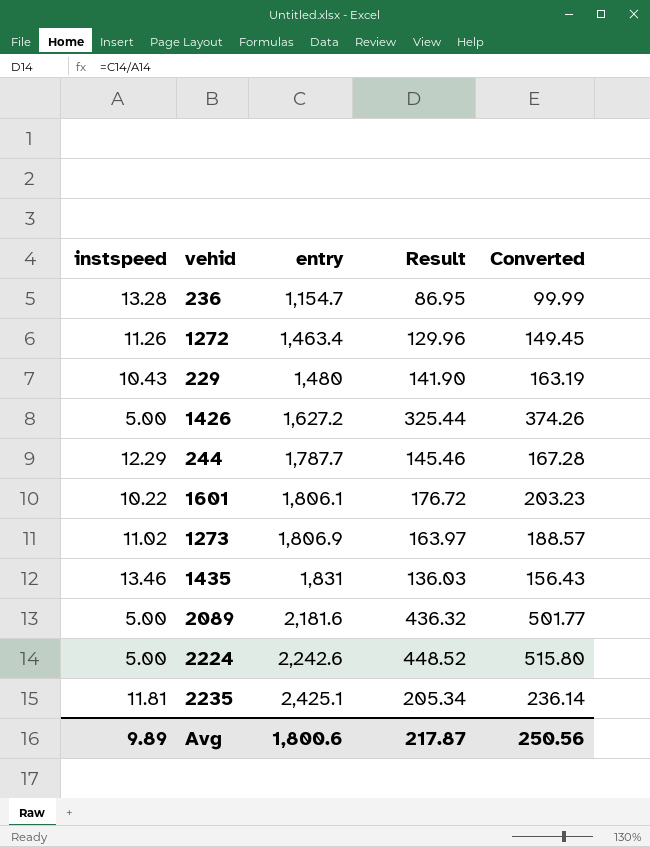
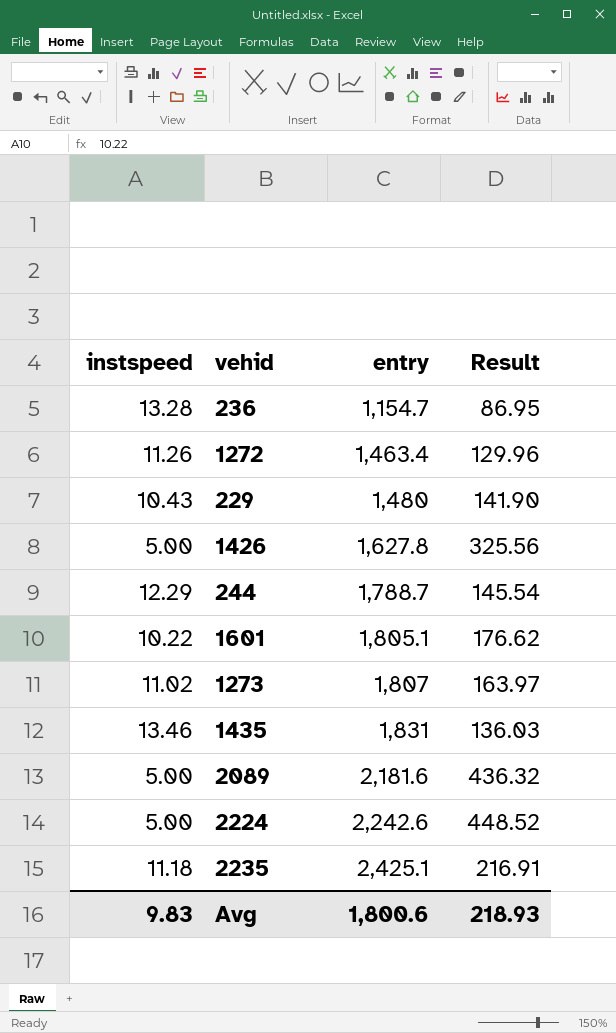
column Converted | formula: [Result] * 1.15 -> none
1426 | entry: 1,627.2 -> 1,627.8
1426 | Result: 325.44 -> 325.56
244 | entry: 1,787.7 -> 1,788.7
244 | Result: 145.46 -> 145.54
1601 | entry: 1,806.1 -> 1,805.1
1601 | Result: 176.72 -> 176.62
1273 | entry: 1,806.9 -> 1,807
2235 | instspeed: 11.81 -> 11.18
2235 | Result: 205.34 -> 216.91
Avg | instspeed: 9.89 -> 9.83
Avg | Result: 217.87 -> 218.93

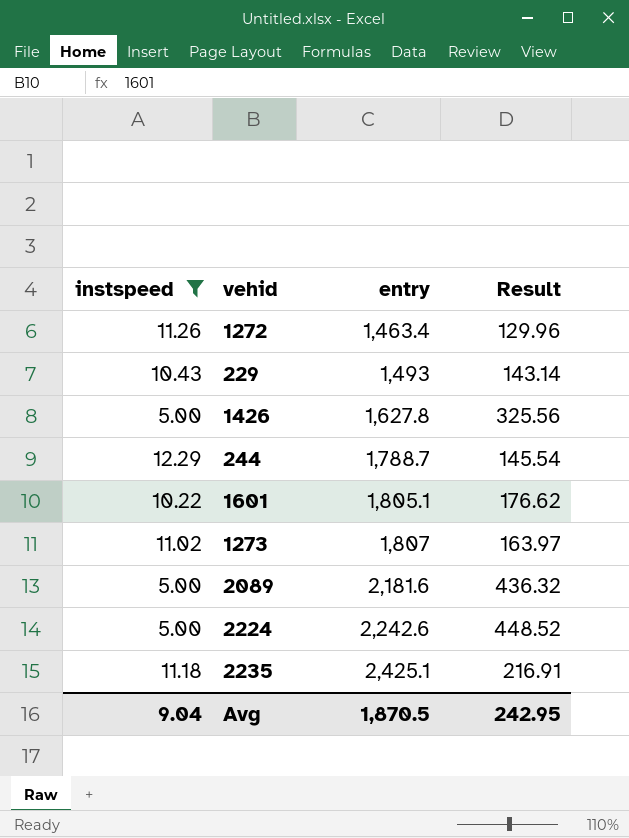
filter: none -> instspeed <= 12.29
229 | entry: 1,480 -> 1,493
229 | Result: 141.90 -> 143.14
Avg | instspeed: 9.83 -> 9.04
Avg | entry: 1,800.6 -> 1,870.5
Avg | Result: 218.93 -> 242.95

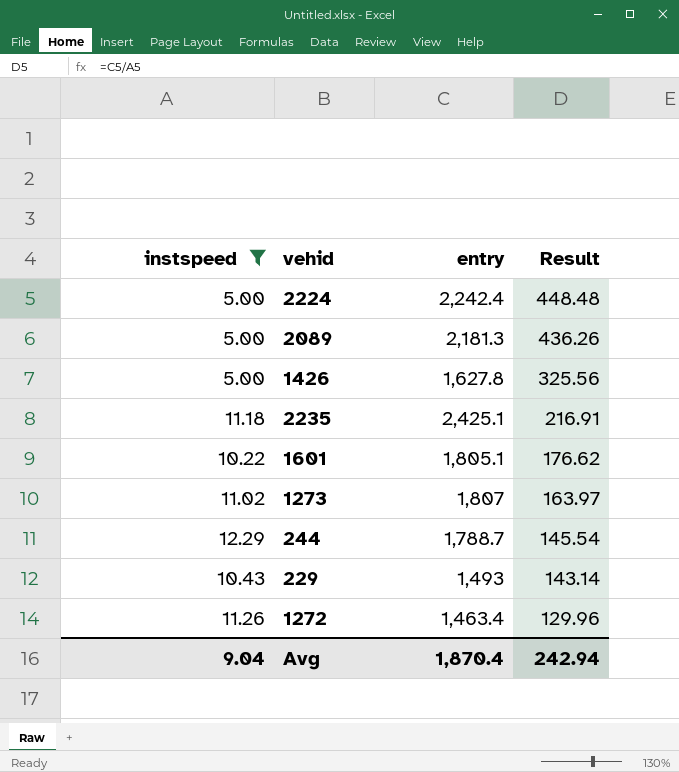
row order: entry ascending -> Result descending
2224 | entry: 2,242.6 -> 2,242.4
2224 | Result: 448.52 -> 448.48
2089 | entry: 2,181.6 -> 2,181.3
2089 | Result: 436.32 -> 436.26
Avg | entry: 1,870.5 -> 1,870.4
Avg | Result: 242.95 -> 242.94

